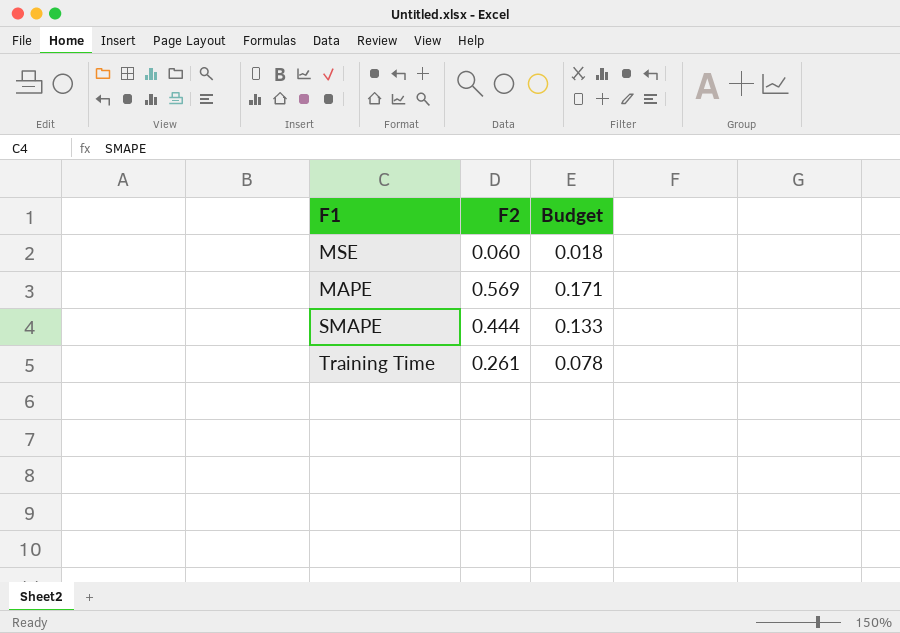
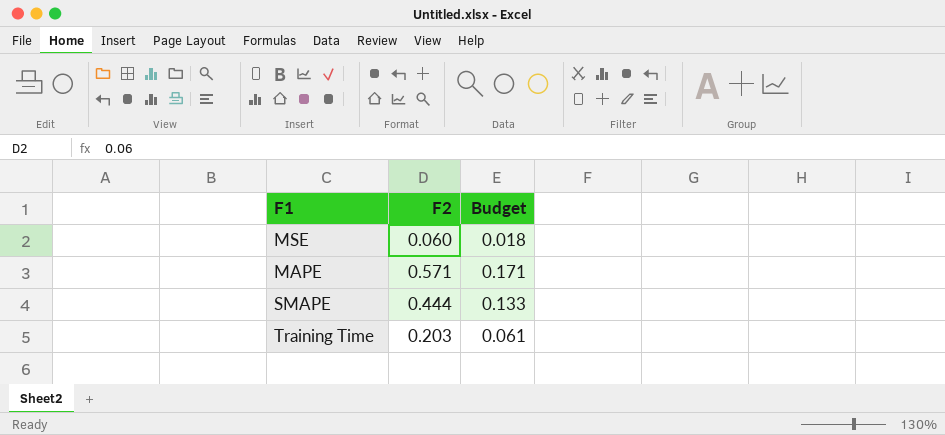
MAPE | F2: 0.569 -> 0.571
Training Time | F2: 0.261 -> 0.203
Training Time | Budget: 0.078 -> 0.061

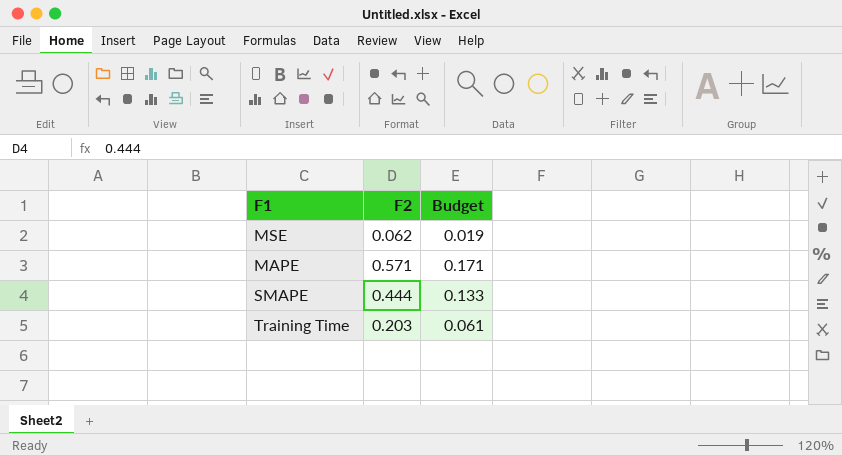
MSE | F2: 0.060 -> 0.062
MSE | Budget: 0.018 -> 0.019

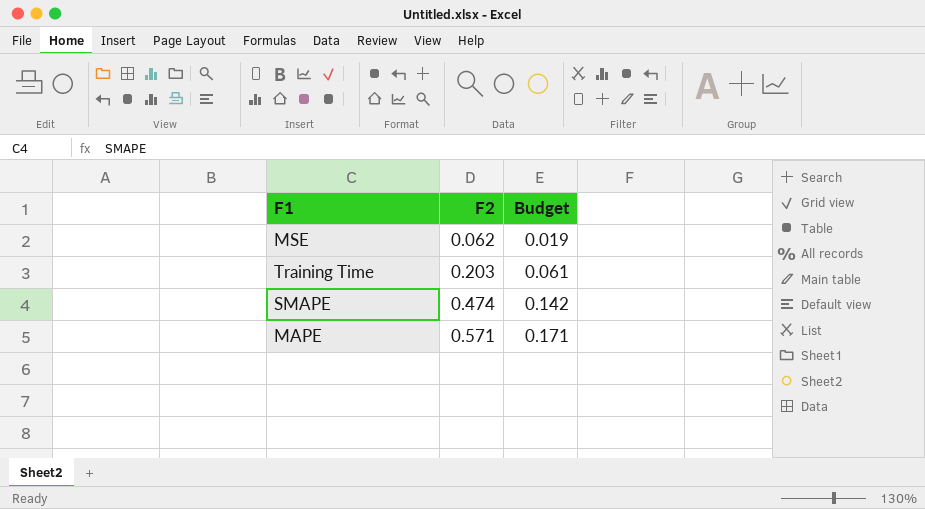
row order: none -> F2 ascending
SMAPE | F2: 0.444 -> 0.474
SMAPE | Budget: 0.133 -> 0.142

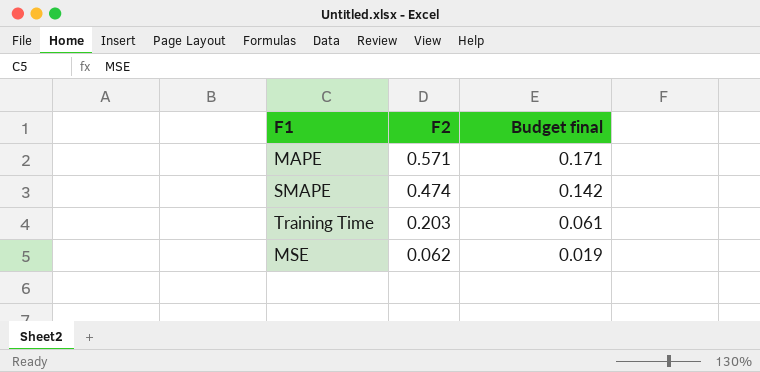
row order: F2 ascending -> F2 descending
column name: Budget -> Budget final

